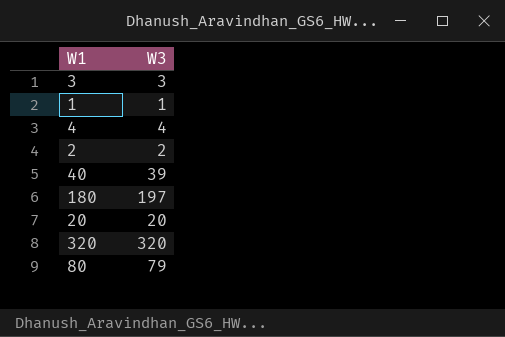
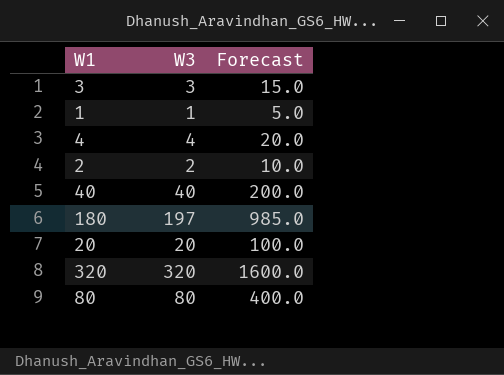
column Forecast | formula: none -> [W3] * 5
40 | W3: 39 -> 40
80 | W3: 79 -> 80

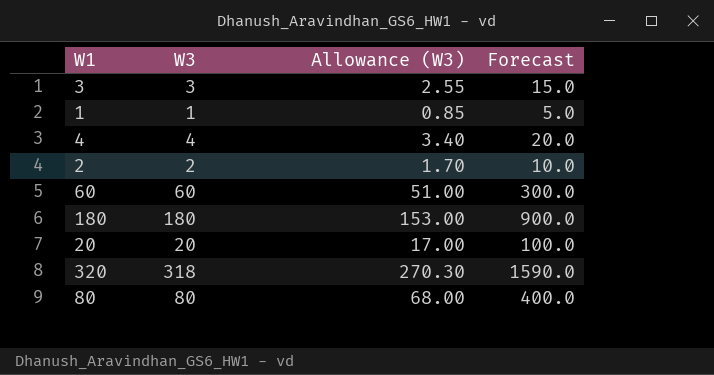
column Allowance (W3) | formula: none -> [W3] * 0.85
row 40: 40 | 200.0 -> none
row 60: none -> 60 | 51.00 | 300.0
180 | W3: 197 -> 180
180 | Forecast: 985.0 -> 900.0
320 | W3: 320 -> 318
320 | Forecast: 1600.0 -> 1590.0

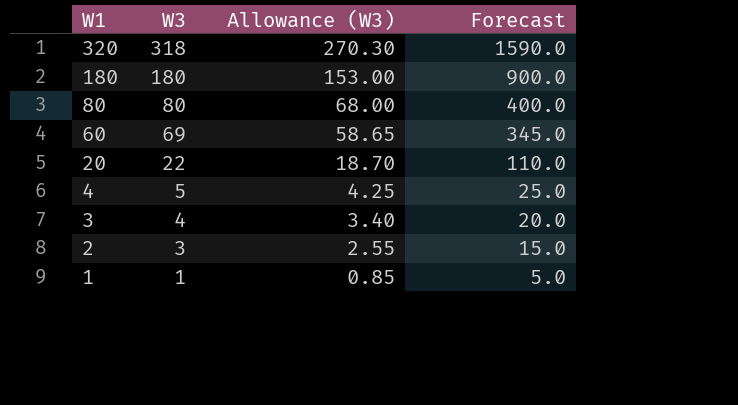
row order: none -> W1 descending
60 | W3: 60 -> 69
60 | Allowance (W3): 51.00 -> 58.65
60 | Forecast: 300.0 -> 345.0
20 | W3: 20 -> 22
20 | Allowance (W3): 17.00 -> 18.70
20 | Forecast: 100.0 -> 110.0
4 | W3: 4 -> 5
4 | Allowance (W3): 3.40 -> 4.25
4 | Forecast: 20.0 -> 25.0
3 | W3: 3 -> 4
3 | Allowance (W3): 2.55 -> 3.40
3 | Forecast: 15.0 -> 20.0
2 | W3: 2 -> 3
2 | Allowance (W3): 1.70 -> 2.55
2 | Forecast: 10.0 -> 15.0

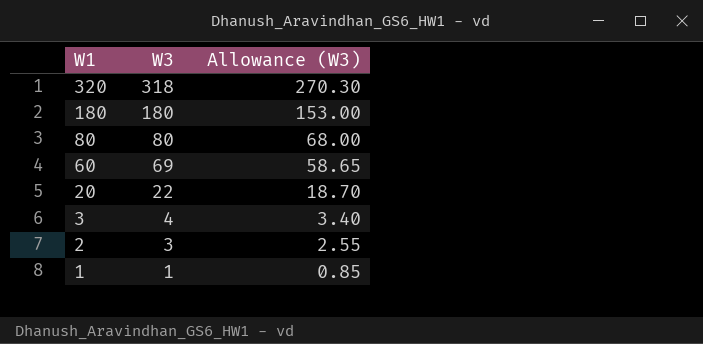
column Forecast | formula: [W3] * 5 -> none
row 4: 5 | 4.25 | 25.0 -> none

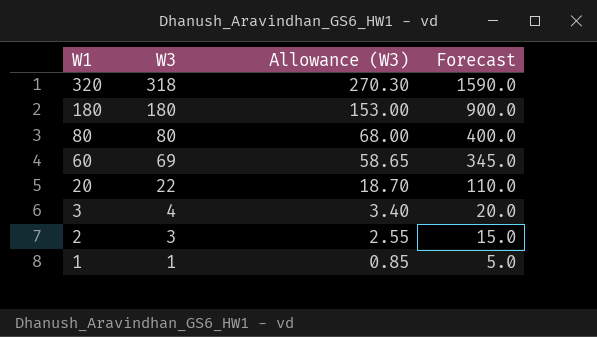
column Forecast | formula: none -> [W3] * 5

